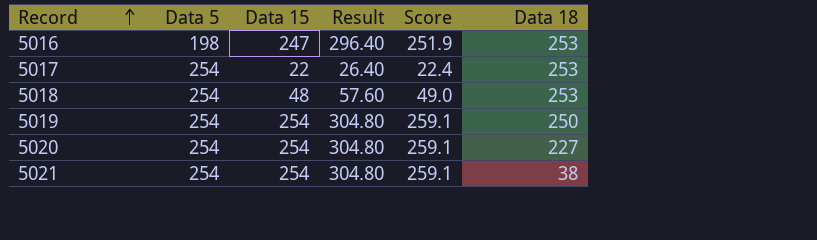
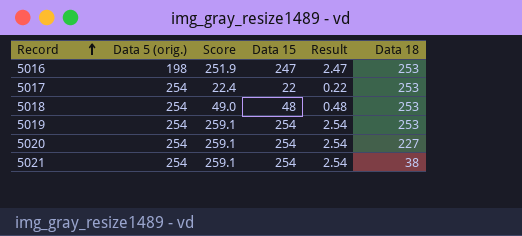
column name: Data 5 -> Data 5 (orig.)
column Score | position: 5 -> 3
column Result | formula: [Data 15] * 1.2 -> [Data 15] * 0.01
5019 | Data 18: 250 -> 253

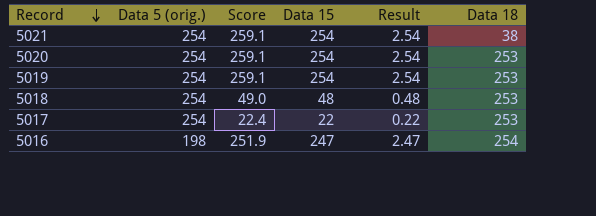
row order: Record ascending -> Record descending
5020 | Data 18: 227 -> 253
5016 | Data 18: 253 -> 254

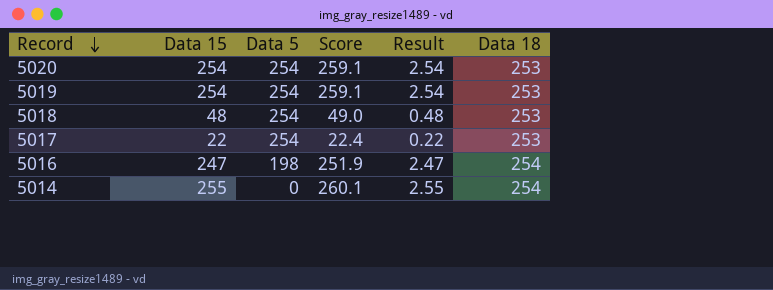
column Data 15 | position: 4 -> 2
column name: Data 5 (orig.) -> Data 5
row 5021: 254 | 259.1 | 254 | 2.54 | 38 -> none
row 5014: none -> 255 | 0 | 260.1 | 2.55 | 254

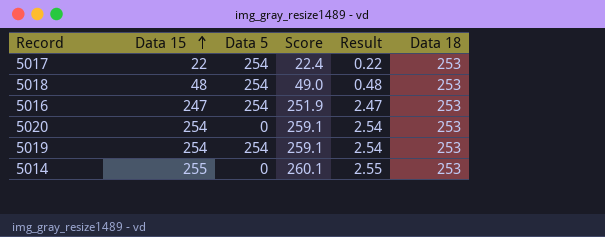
row order: Record descending -> Data 15 ascending
5016 | Data 5: 198 -> 254
5016 | Data 18: 254 -> 253
5020 | Data 5: 254 -> 0
5014 | Data 18: 254 -> 253

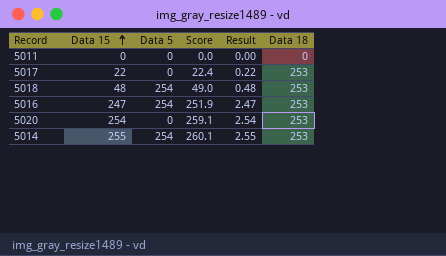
row 5019: 254 | 254 | 259.1 | 2.54 | 253 -> none
row 5011: none -> 0 | 0 | 0.0 | 0.00 | 0
5017 | Data 5: 254 -> 0
5014 | Data 5: 0 -> 254

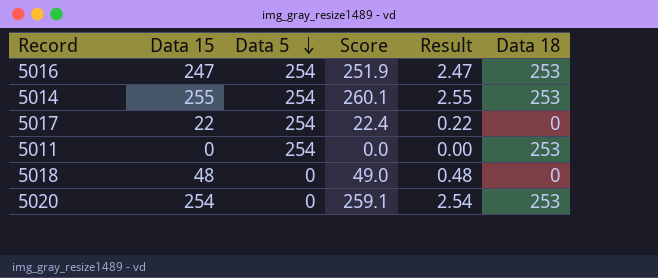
row order: Data 15 ascending -> Data 5 descending
5017 | Data 5: 0 -> 254
5017 | Data 18: 253 -> 0
5011 | Data 5: 0 -> 254
5011 | Data 18: 0 -> 253
5018 | Data 5: 254 -> 0
5018 | Data 18: 253 -> 0

